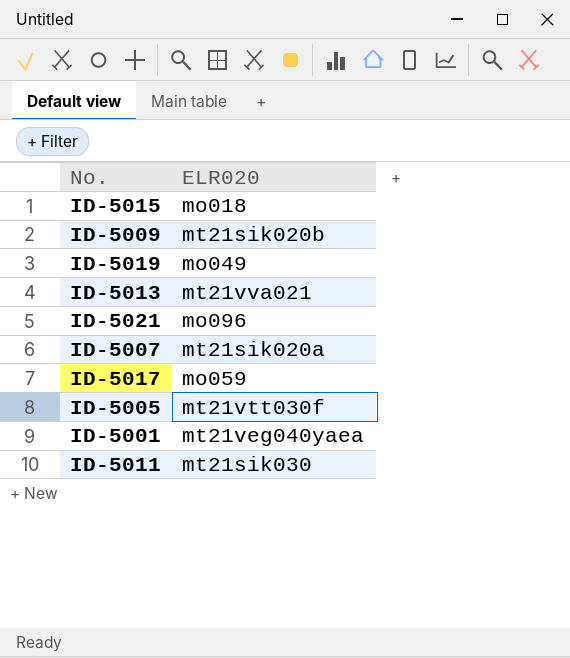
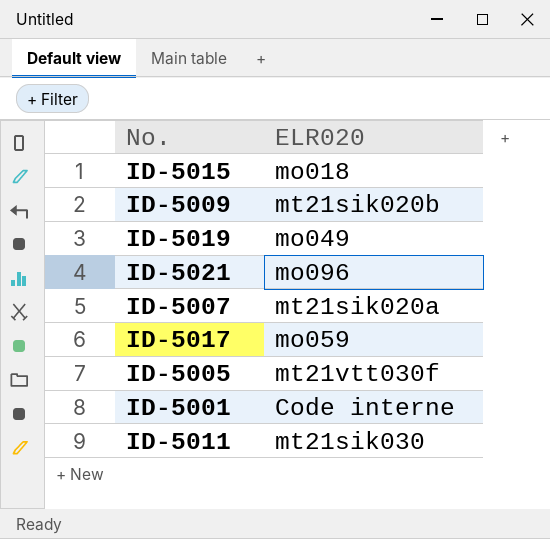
row ID-5013: mt21vva021 -> none
ID-5001 | ELR020: mt21veg040yaea -> Code interne

